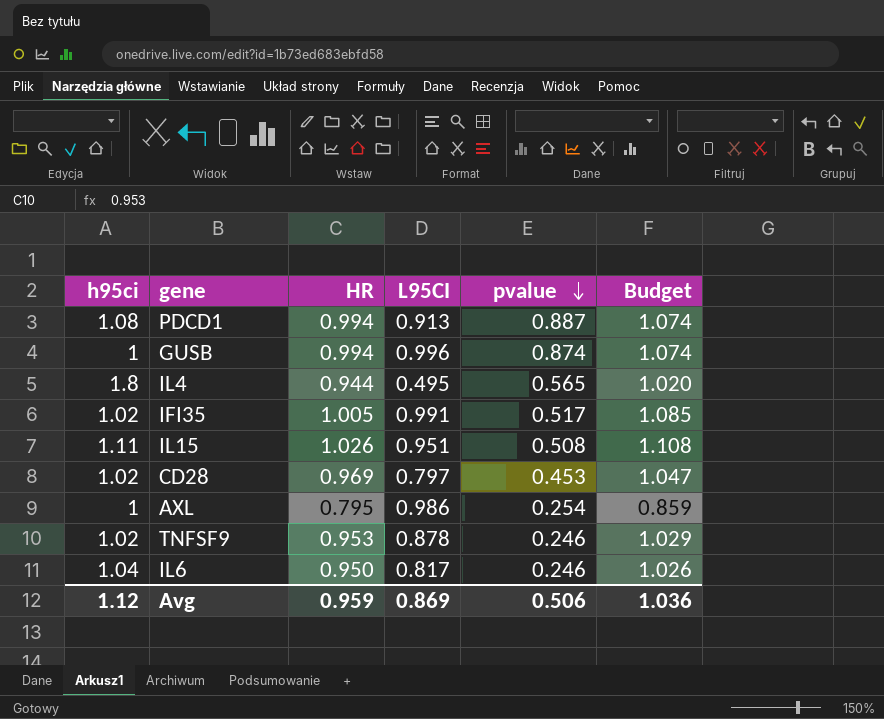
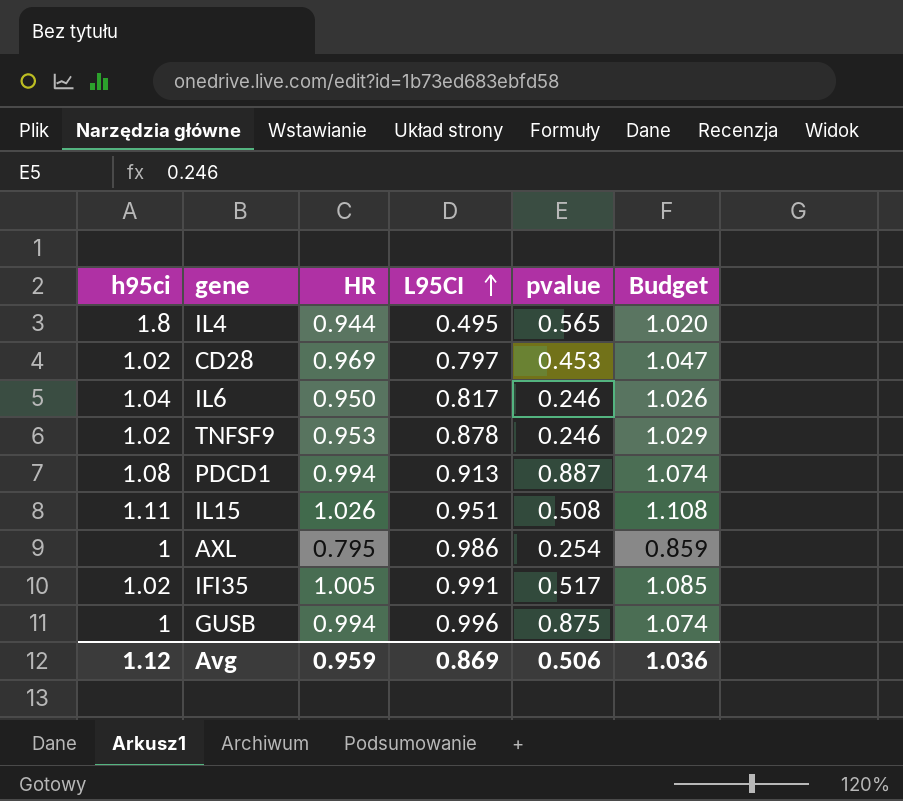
row order: pvalue descending -> L95CI ascending
GUSB | pvalue: 0.874 -> 0.875

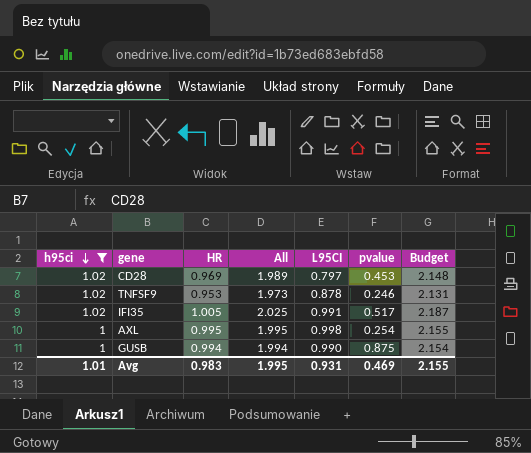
filter: none -> h95ci <= 1.02
row order: L95CI ascending -> h95ci descending
column All | formula: none -> [h95ci] + [HR]
column Budget | formula: [HR] * 1.08 -> [All] * 1.08
AXL | HR: 0.795 -> 0.995
AXL | L95CI: 0.986 -> 0.998
GUSB | L95CI: 0.996 -> 0.990
Avg | h95ci: 1.12 -> 1.01
Avg | HR: 0.959 -> 0.983
Avg | L95CI: 0.869 -> 0.931
Avg | pvalue: 0.506 -> 0.469
Avg | Budget: 1.036 -> 2.155

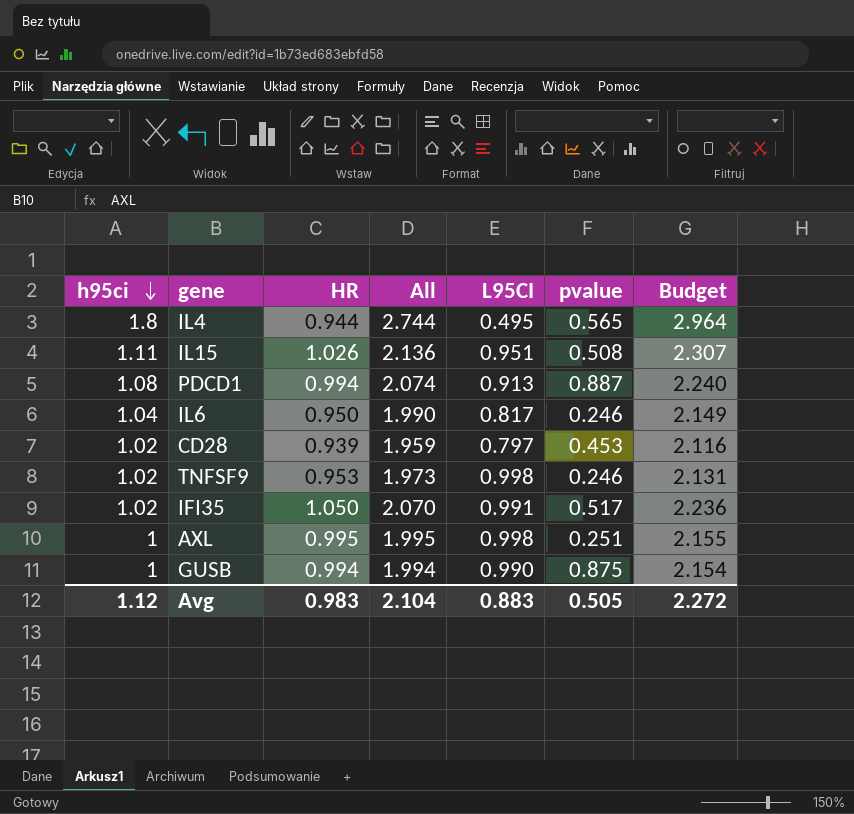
filter: h95ci <= 1.02 -> none
CD28 | HR: 0.969 -> 0.939
CD28 | All: 1.989 -> 1.959
CD28 | Budget: 2.148 -> 2.116
TNFSF9 | L95CI: 0.878 -> 0.998
IFI35 | HR: 1.005 -> 1.050
IFI35 | All: 2.025 -> 2.070
IFI35 | Budget: 2.187 -> 2.236
AXL | pvalue: 0.254 -> 0.251
Avg | h95ci: 1.01 -> 1.12
Avg | All: 1.995 -> 2.104
Avg | L95CI: 0.931 -> 0.883
Avg | pvalue: 0.469 -> 0.505
Avg | Budget: 2.155 -> 2.272

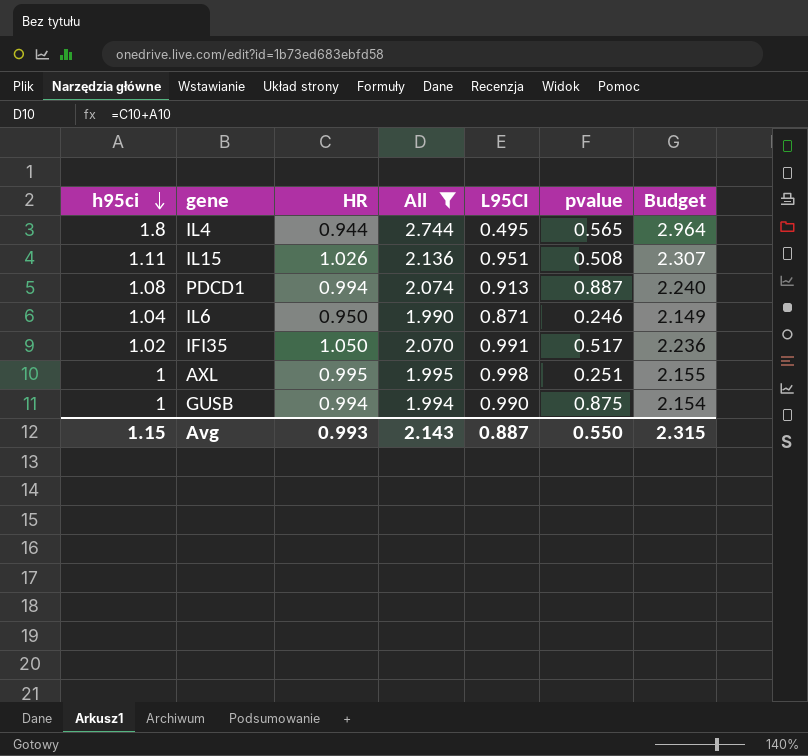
filter: none -> All >= 1.990
IL6 | L95CI: 0.817 -> 0.871
Avg | h95ci: 1.12 -> 1.15
Avg | HR: 0.983 -> 0.993
Avg | All: 2.104 -> 2.143
Avg | L95CI: 0.883 -> 0.887
Avg | pvalue: 0.505 -> 0.550
Avg | Budget: 2.272 -> 2.315

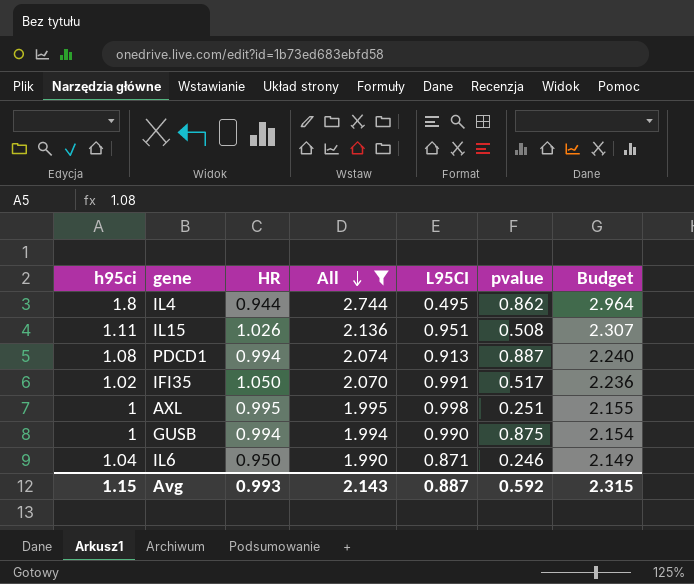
row order: h95ci descending -> All descending
IL4 | pvalue: 0.565 -> 0.862
Avg | pvalue: 0.550 -> 0.592

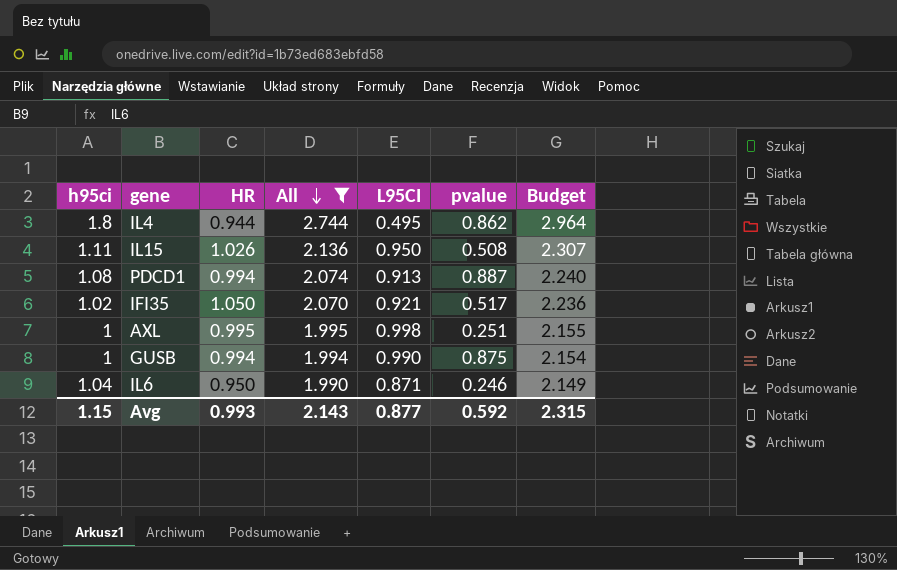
IL15 | L95CI: 0.951 -> 0.950
IFI35 | L95CI: 0.991 -> 0.921
Avg | L95CI: 0.887 -> 0.877

